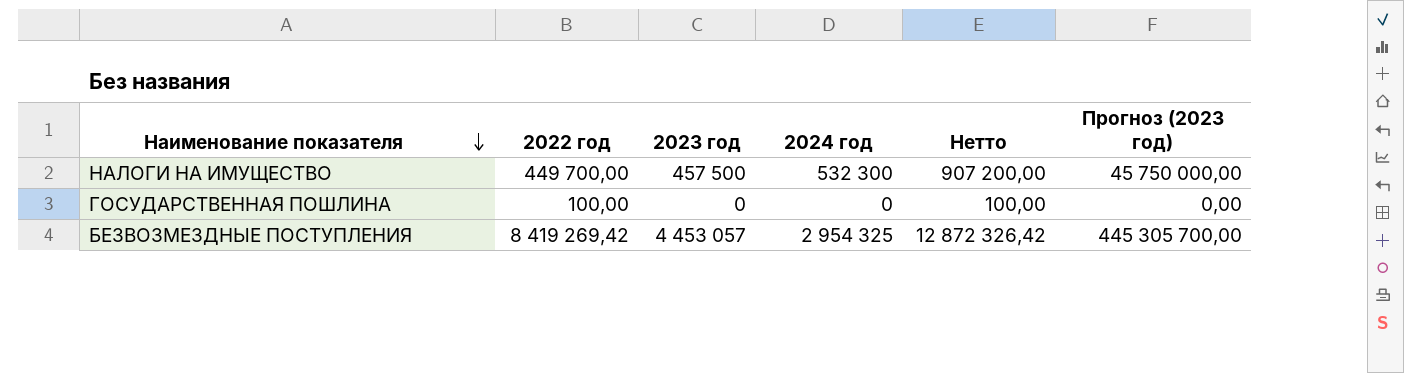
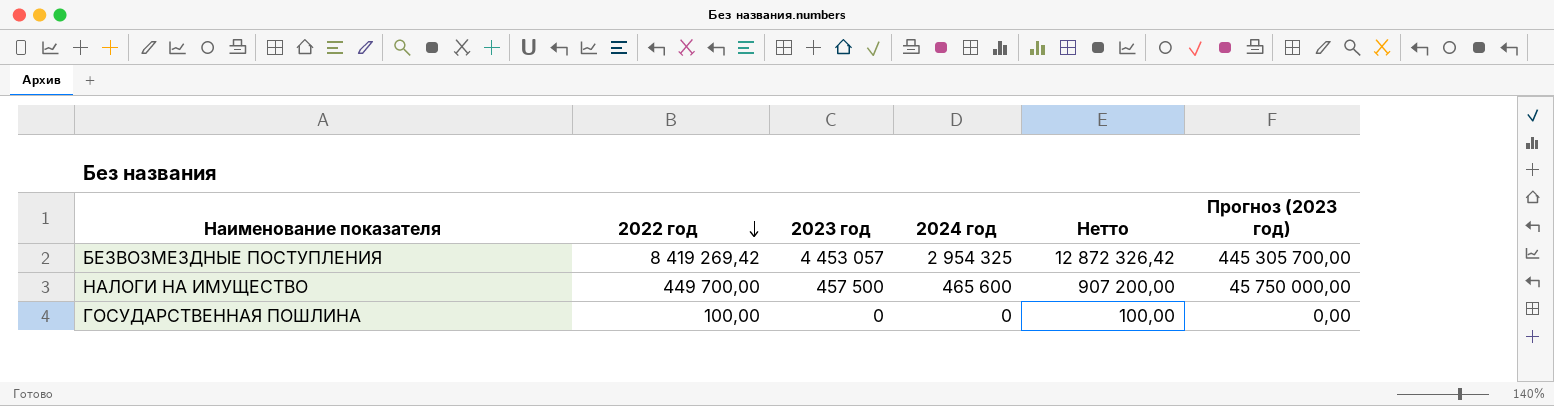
row order: Наименование показателя descending -> 2022 год descending
НАЛОГИ НА ИМУЩЕСТВО | 2024 год: 532 300 -> 465 600

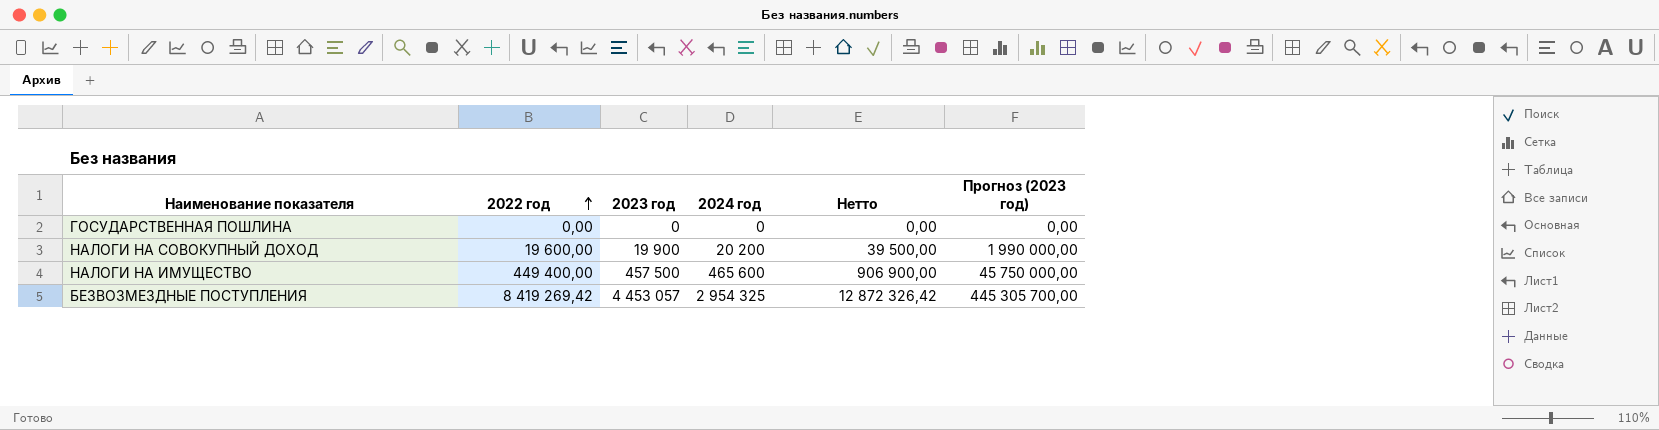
row order: 2022 год descending -> 2022 год ascending
ГОСУДАРСТВЕННАЯ ПОШЛИНА | 2022 год: 100,00 -> 0,00
ГОСУДАРСТВЕННАЯ ПОШЛИНА | Нетто: 100,00 -> 0,00
row НАЛОГИ НА СОВОКУПНЫЙ ДОХОД: none -> 19 600,00 | 19 900 | 20 200 | 39 500,00 | 1 990 000,00
НАЛОГИ НА ИМУЩЕСТВО | 2022 год: 449 700,00 -> 449 400,00
НАЛОГИ НА ИМУЩЕСТВО | Нетто: 907 200,00 -> 906 900,00

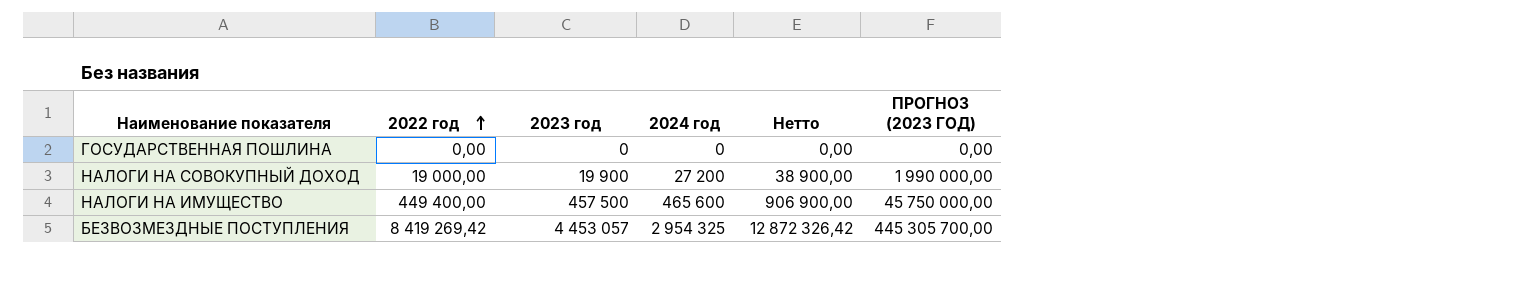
column name: Прогноз (2023 год) -> ПРОГНОЗ (2023 ГОД)
НАЛОГИ НА СОВОКУПНЫЙ ДОХОД | 2022 год: 19 600,00 -> 19 000,00
НАЛОГИ НА СОВОКУПНЫЙ ДОХОД | 2024 год: 20 200 -> 27 200
НАЛОГИ НА СОВОКУПНЫЙ ДОХОД | Нетто: 39 500,00 -> 38 900,00

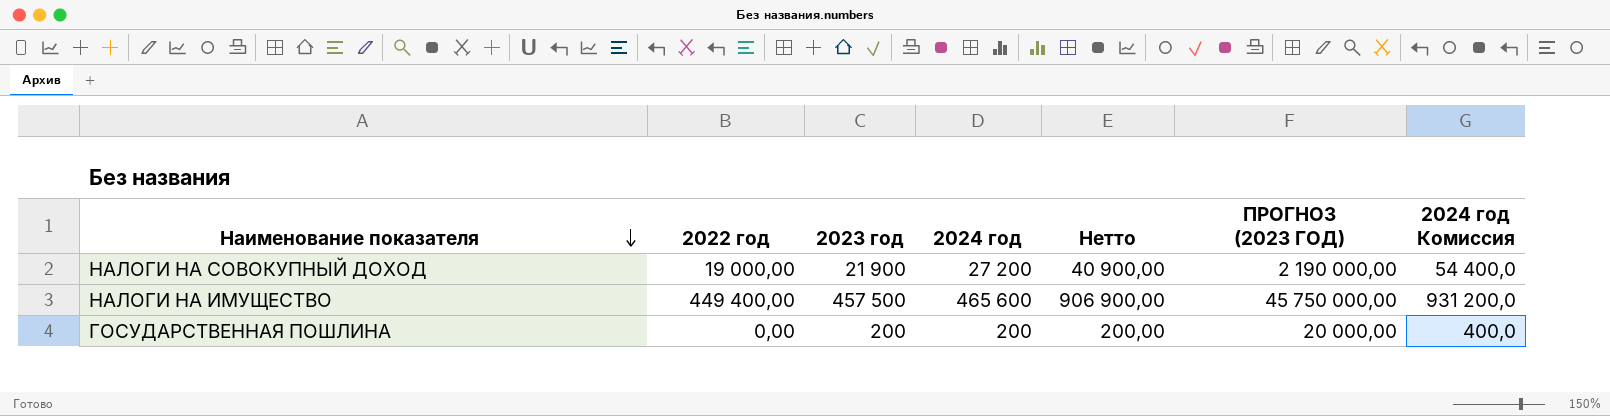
row order: 2022 год ascending -> Наименование показателя descending
column 2024 год Комиссия | formula: none -> [2024 год] * 2
row БЕЗВОЗМЕЗДНЫЕ ПОСТУПЛЕНИЯ: 8 419 269,42 | 4 453 057 | 2 954 325 | 12 872 326,42 | 445 305 700,00 -> none
НАЛОГИ НА СОВОКУПНЫЙ ДОХОД | 2023 год: 19 900 -> 21 900
НАЛОГИ НА СОВОКУПНЫЙ ДОХОД | Нетто: 38 900,00 -> 40 900,00
НАЛОГИ НА СОВОКУПНЫЙ ДОХОД | ПРОГНОЗ (2023 ГОД): 1 990 000,00 -> 2 190 000,00
ГОСУДАРСТВЕННАЯ ПОШЛИНА | 2023 год: 0 -> 200
ГОСУДАРСТВЕННАЯ ПОШЛИНА | 2024 год: 0 -> 200
ГОСУДАРСТВЕННАЯ ПОШЛИНА | Нетто: 0,00 -> 200,00
ГОСУДАРСТВЕННАЯ ПОШЛИНА | ПРОГНОЗ (2023 ГОД): 0,00 -> 20 000,00

